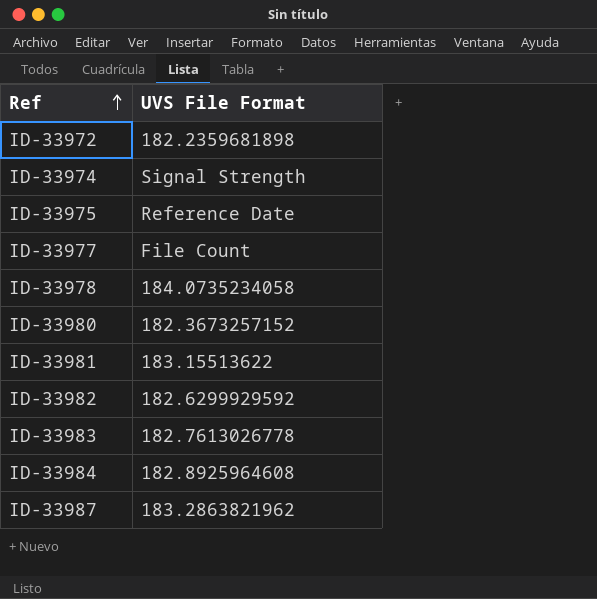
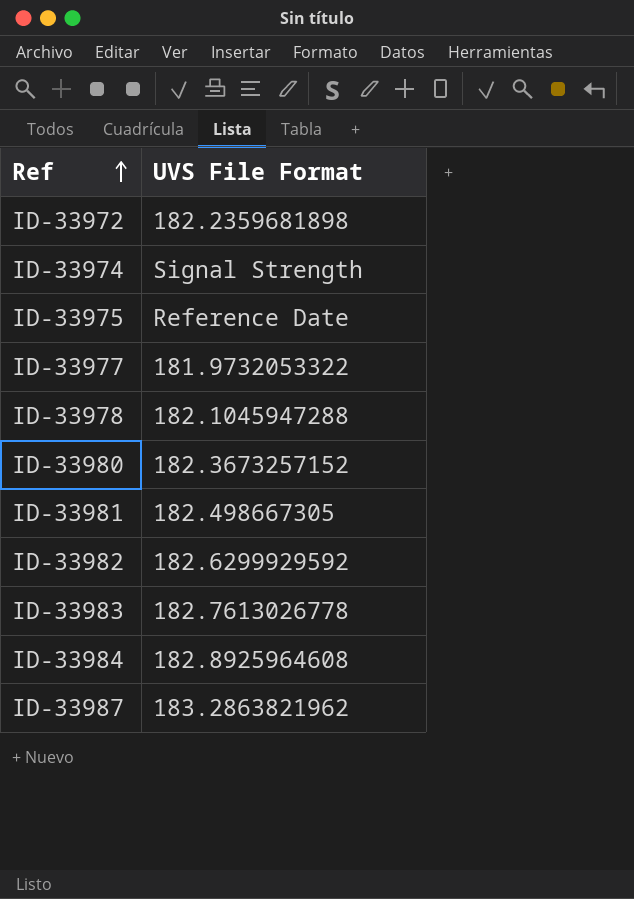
ID-33977 | UVS File Format: File Count -> 181.9732053322
ID-33978 | UVS File Format: 184.0735234058 -> 182.1045947288
ID-33981 | UVS File Format: 183.15513622 -> 182.498667305

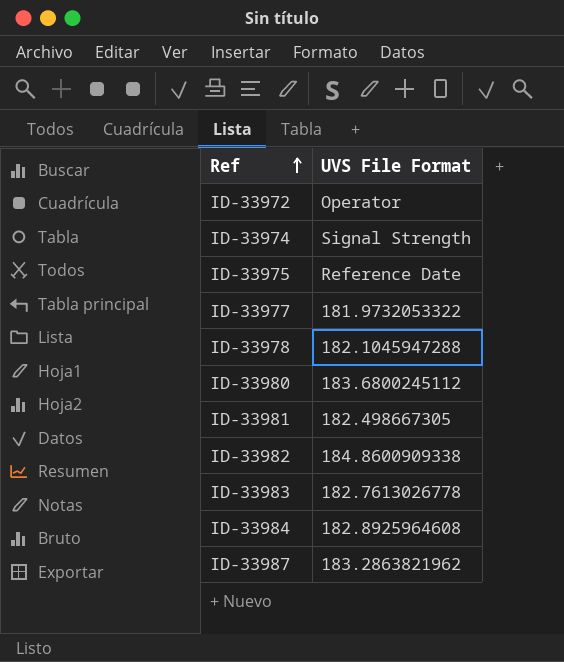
ID-33972 | UVS File Format: 182.2359681898 -> Operator
ID-33980 | UVS File Format: 182.3673257152 -> 183.6800245112
ID-33982 | UVS File Format: 182.6299929592 -> 184.8600909338

